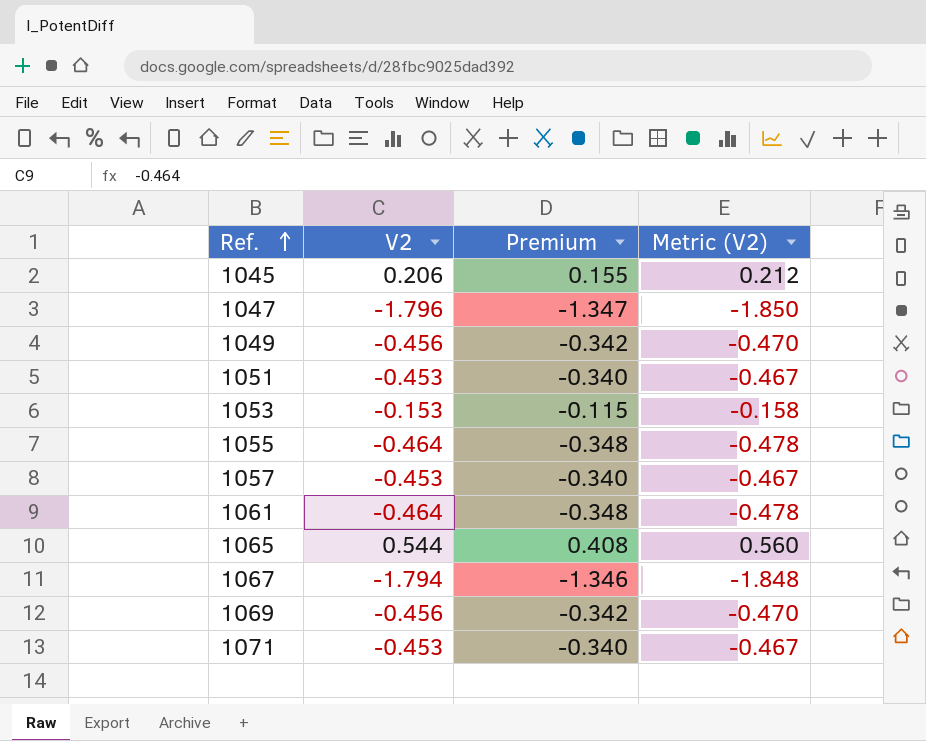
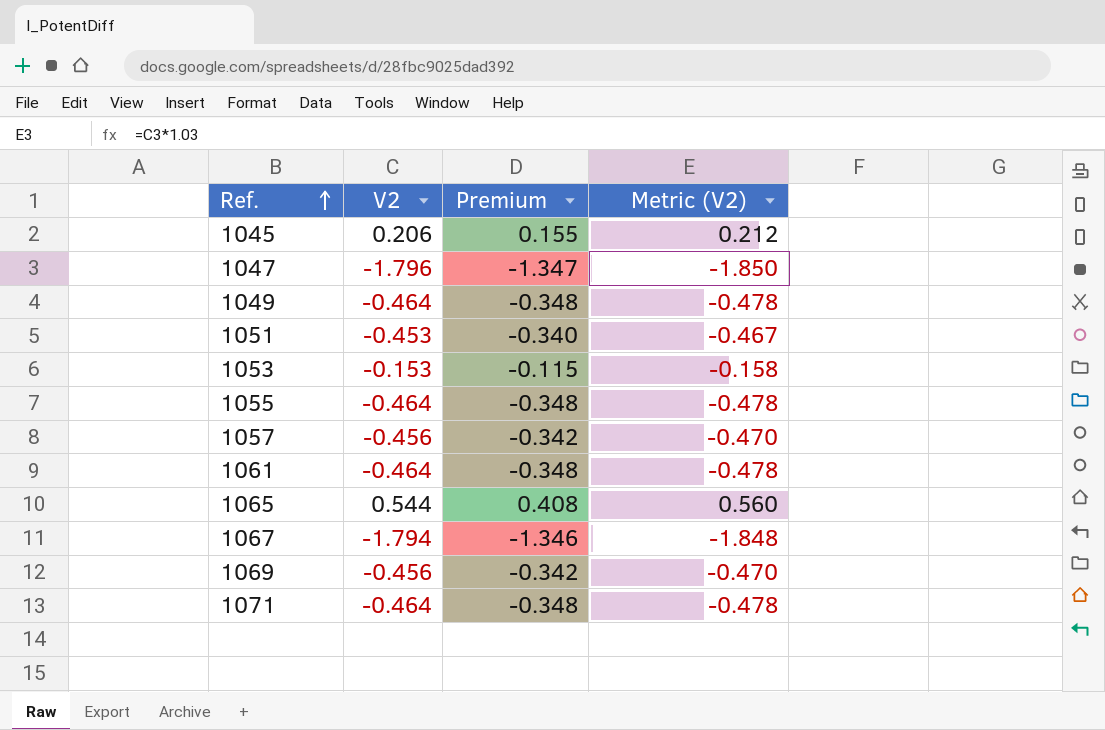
1049 | V2: -0.456 -> -0.464
1049 | Premium: -0.342 -> -0.348
1049 | Metric (V2): -0.470 -> -0.478
1057 | V2: -0.453 -> -0.456
1057 | Premium: -0.340 -> -0.342
1057 | Metric (V2): -0.467 -> -0.470
1071 | V2: -0.453 -> -0.464
1071 | Premium: -0.340 -> -0.348
1071 | Metric (V2): -0.467 -> -0.478

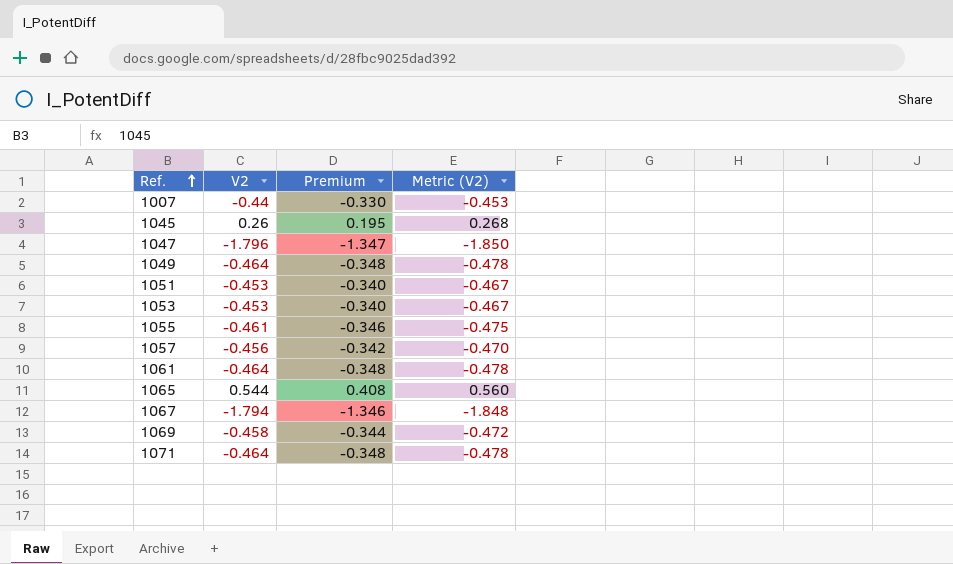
row 1007: none -> -0.44 | -0.330 | -0.453
1045 | V2: 0.206 -> 0.26
1045 | Premium: 0.155 -> 0.195
1045 | Metric (V2): 0.212 -> 0.268
1053 | V2: -0.153 -> -0.453
1053 | Premium: -0.115 -> -0.340
1053 | Metric (V2): -0.158 -> -0.467
1055 | V2: -0.464 -> -0.461
1055 | Premium: -0.348 -> -0.346
1055 | Metric (V2): -0.478 -> -0.475
1069 | V2: -0.456 -> -0.458
1069 | Premium: -0.342 -> -0.344
1069 | Metric (V2): -0.470 -> -0.472

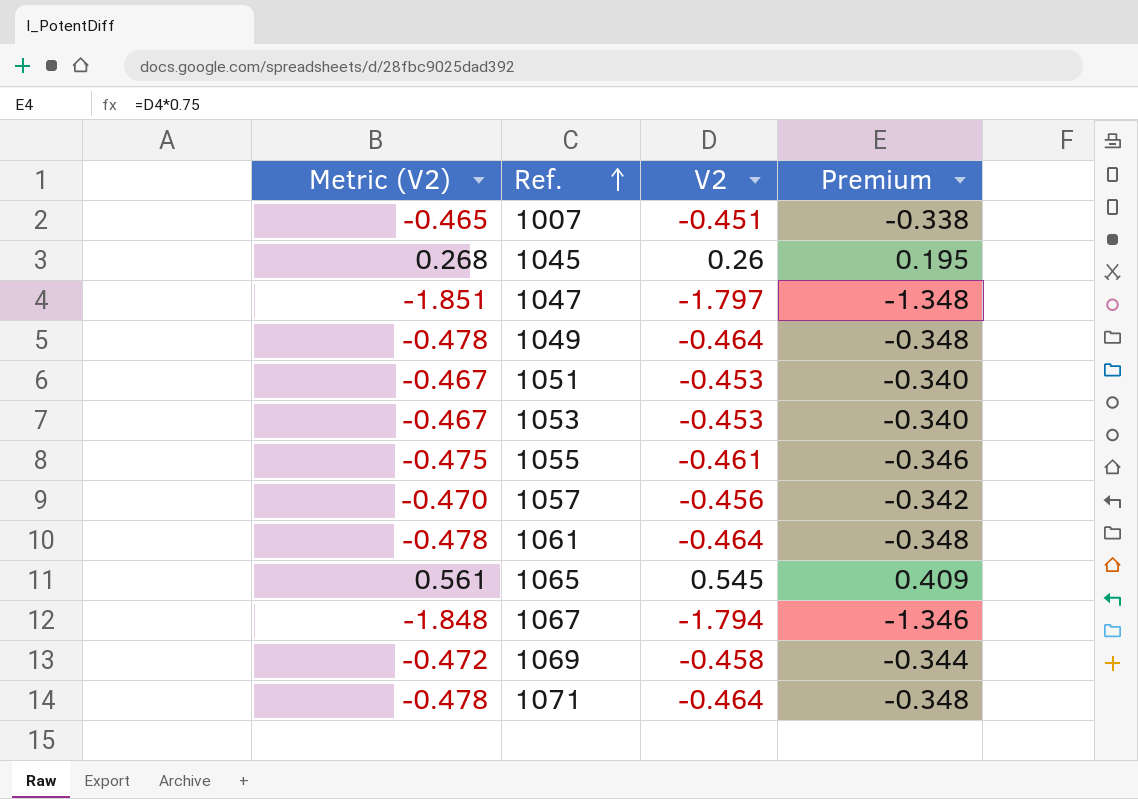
column Metric (V2) | position: 4 -> 1
1007 | Metric (V2): -0.453 -> -0.465
1007 | V2: -0.44 -> -0.451
1007 | Premium: -0.330 -> -0.338
1047 | Metric (V2): -1.850 -> -1.851
1047 | V2: -1.796 -> -1.797
1047 | Premium: -1.347 -> -1.348
1065 | Metric (V2): 0.560 -> 0.561
1065 | V2: 0.544 -> 0.545
1065 | Premium: 0.408 -> 0.409

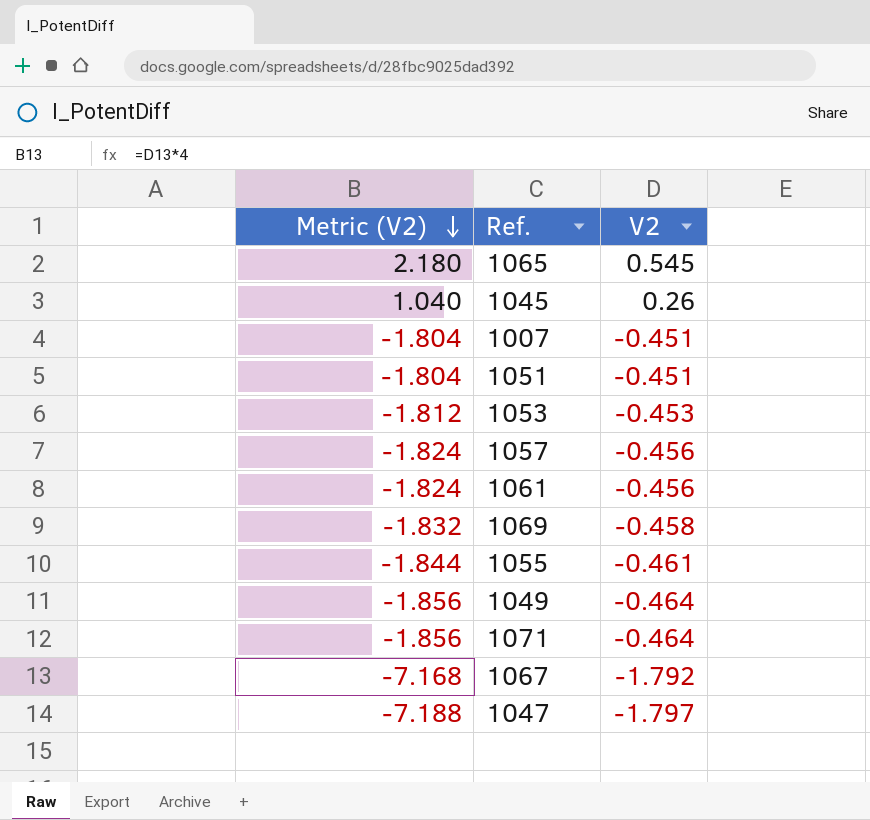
row order: Ref. ascending -> Metric (V2) descending
column Premium | formula: [V2] * 0.75 -> none
column Metric (V2) | formula: [V2] * 1.03 -> [V2] * 4
1051 | V2: -0.453 -> -0.451
1061 | V2: -0.464 -> -0.456
1067 | V2: -1.794 -> -1.792

